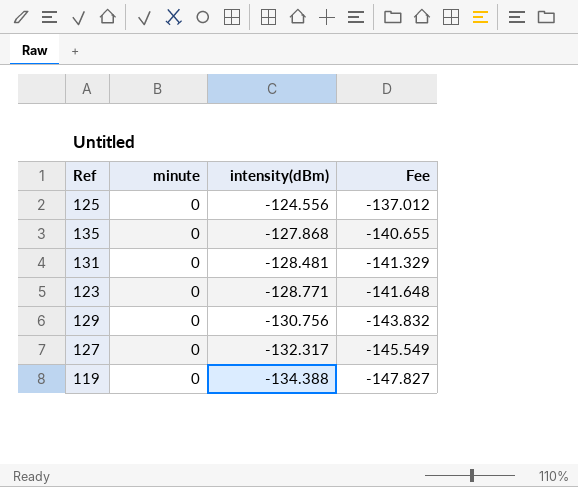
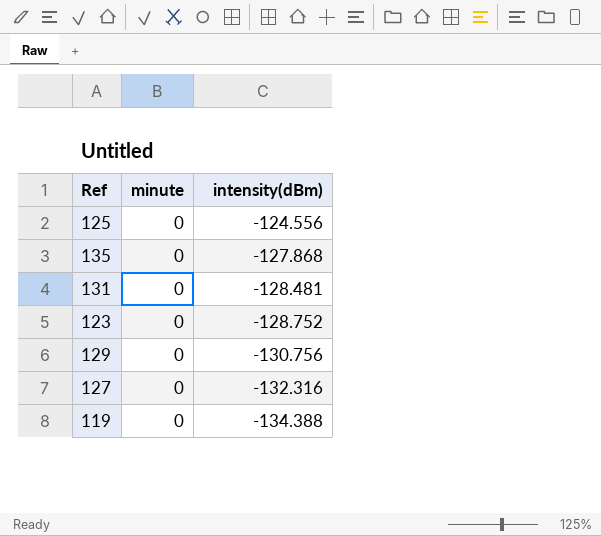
column Fee | formula: [intensity(dBm)] * 1.1 -> none
123 | intensity(dBm): -128.771 -> -128.752
127 | intensity(dBm): -132.317 -> -132.316

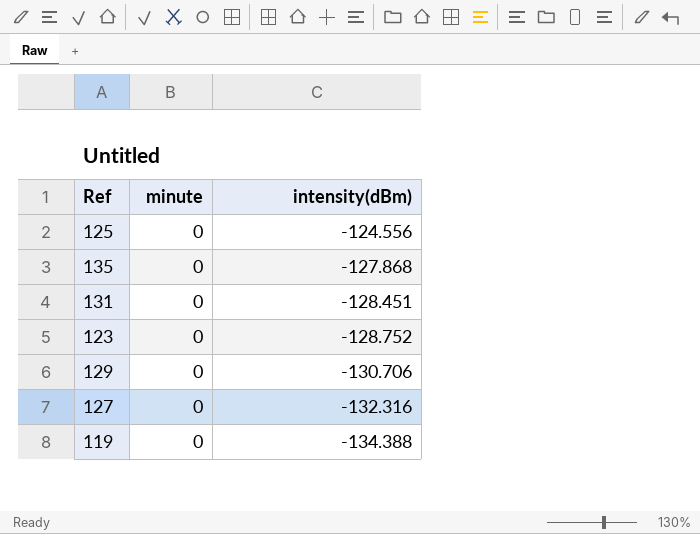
131 | intensity(dBm): -128.481 -> -128.451
129 | intensity(dBm): -130.756 -> -130.706

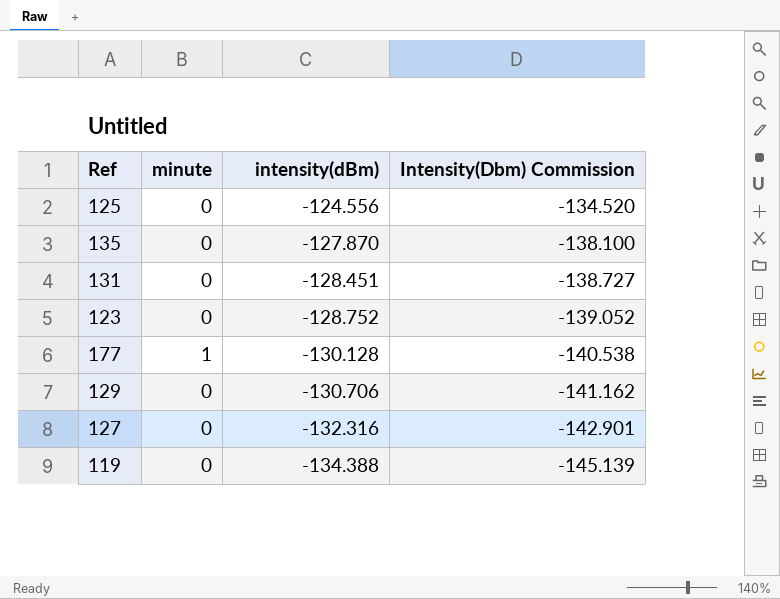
column Intensity(Dbm) Commission | formula: none -> [intensity(dBm)] * 1.08
135 | intensity(dBm): -127.868 -> -127.870
row 177: none -> 1 | -130.128 | -140.538

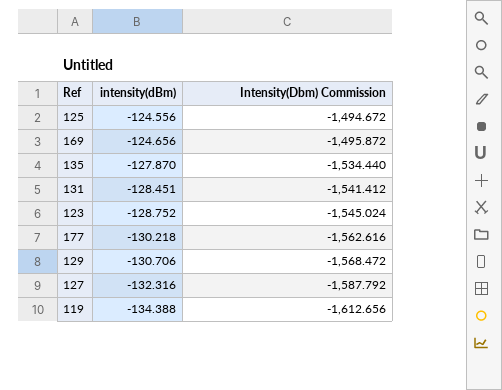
column minute | position: 2 -> none
column Intensity(Dbm) Commission | formula: [intensity(dBm)] * 1.08 -> [intensity(dBm)] * 12
row 169: none -> -124.656 | -1,495.872
177 | intensity(dBm): -130.128 -> -130.218

